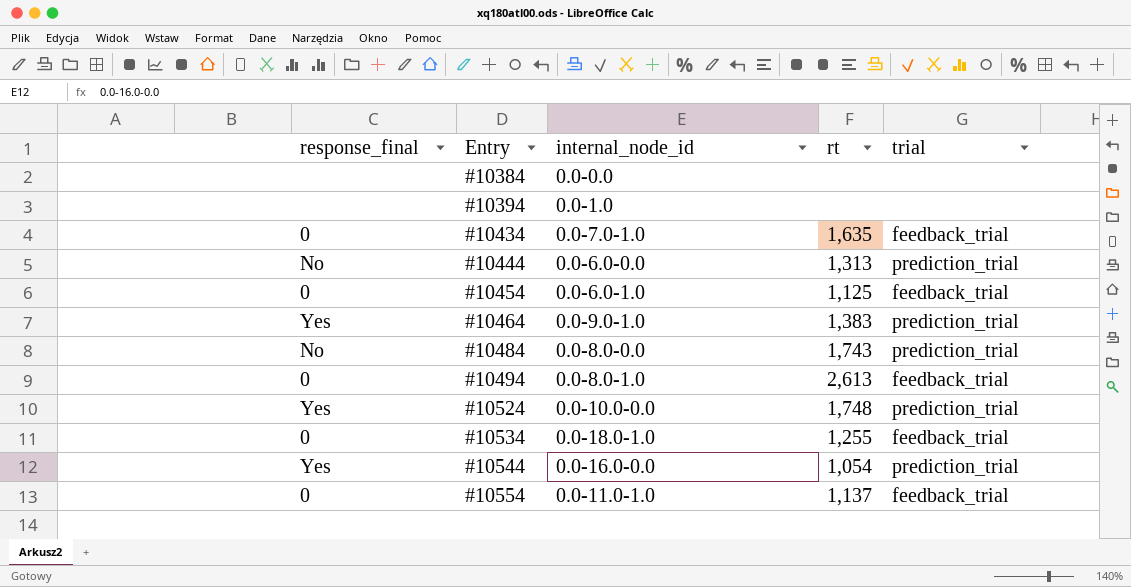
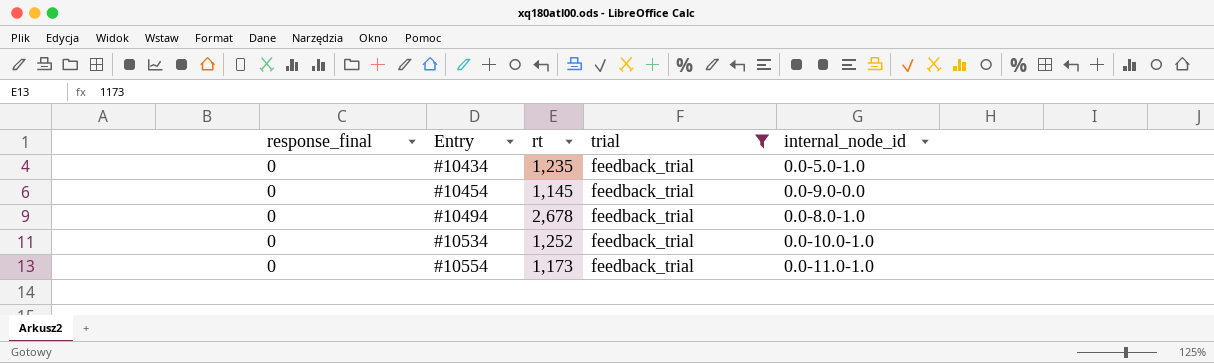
filter: none -> trial = feedback_trial
column internal_node_id | position: 3 -> 5
#10434 | rt: 1,635 -> 1,235
#10434 | internal_node_id: 0.0-7.0-1.0 -> 0.0-5.0-1.0
#10454 | rt: 1,125 -> 1,145
#10454 | internal_node_id: 0.0-6.0-1.0 -> 0.0-9.0-0.0
#10494 | rt: 2,613 -> 2,678
#10534 | rt: 1,255 -> 1,252
#10534 | internal_node_id: 0.0-18.0-1.0 -> 0.0-10.0-1.0
#10554 | rt: 1,137 -> 1,173

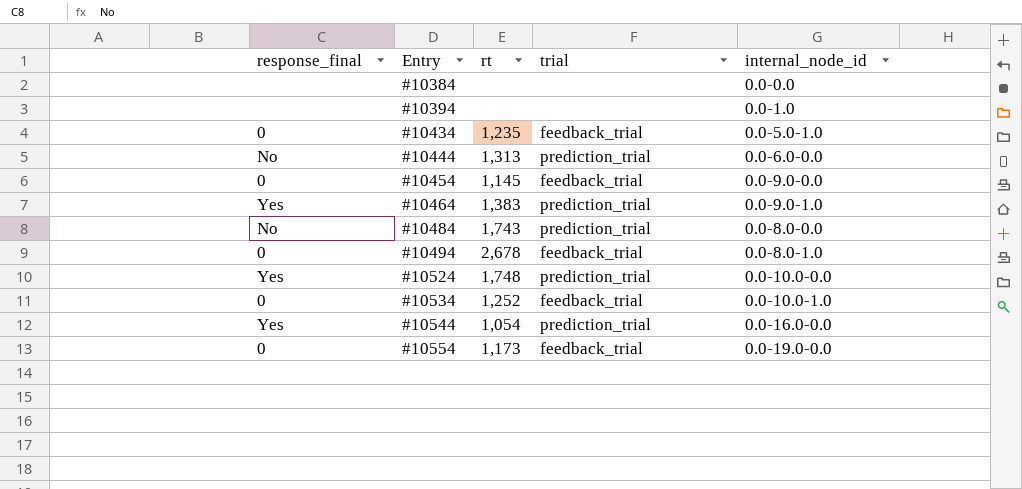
filter: trial = feedback_trial -> none
#10554 | internal_node_id: 0.0-11.0-1.0 -> 0.0-19.0-0.0

